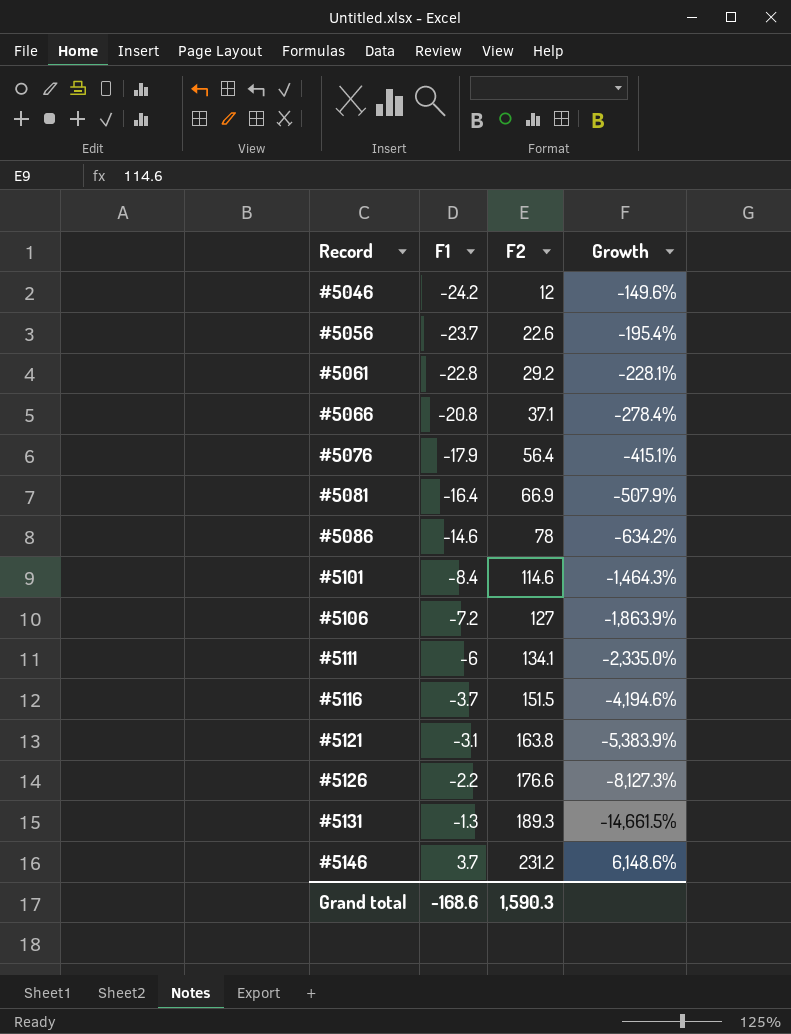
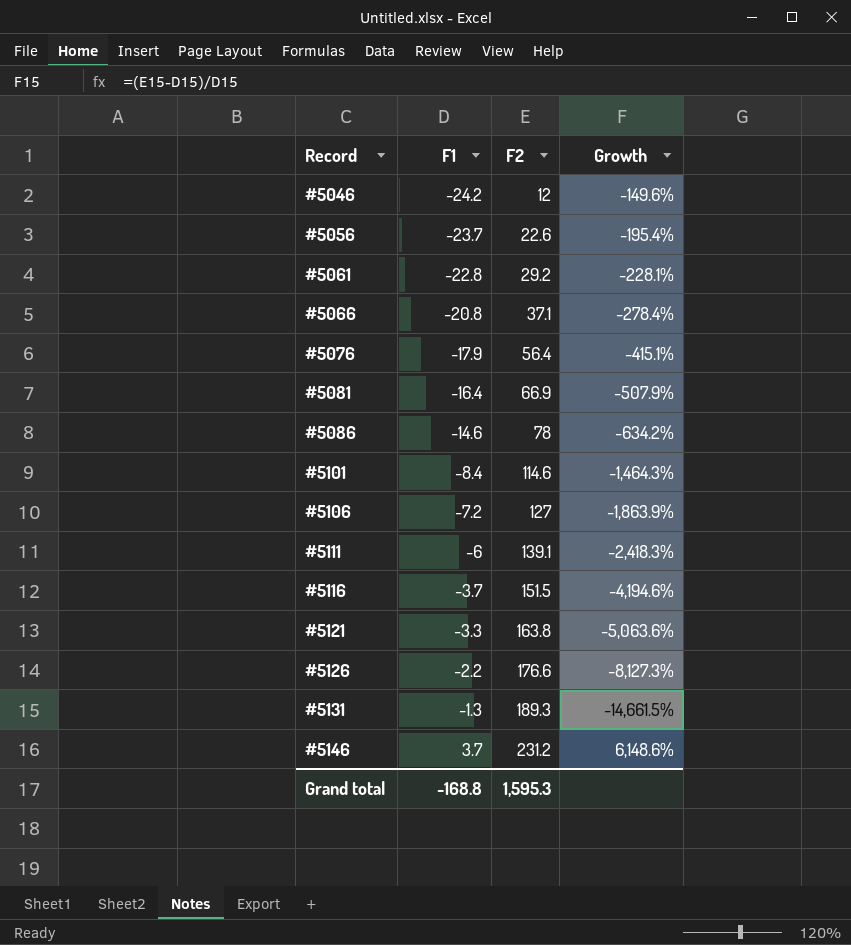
#5111 | F2: 134.1 -> 139.1
#5111 | Growth: -2,335.0% -> -2,418.3%
#5121 | F1: -3.1 -> -3.3
#5121 | Growth: -5,383.9% -> -5,063.6%
Grand total | F1: -168.6 -> -168.8
Grand total | F2: 1,590.3 -> 1,595.3

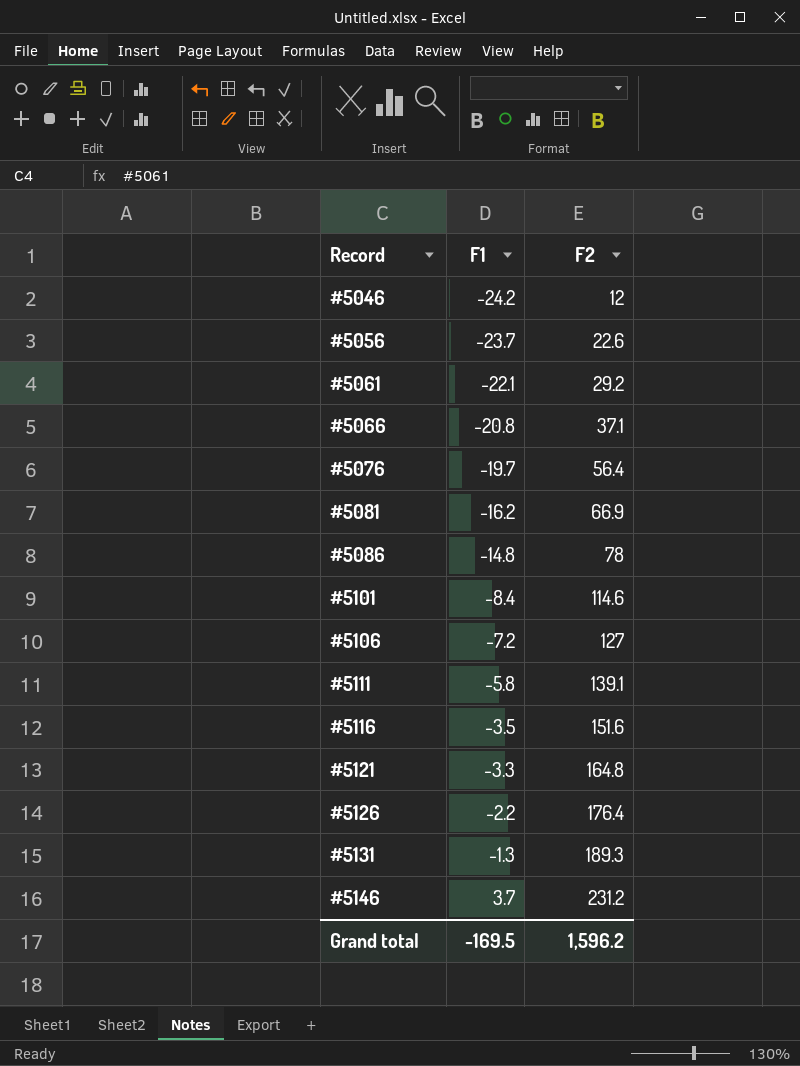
column Growth | formula: ([F2] - [F1]) / [F1] -> none
#5061 | F1: -22.8 -> -22.1
#5076 | F1: -17.9 -> -19.7
#5081 | F1: -16.4 -> -16.2
#5086 | F1: -14.6 -> -14.8
#5111 | F1: -6 -> -5.8
#5116 | F1: -3.7 -> -3.5
#5116 | F2: 151.5 -> 151.6
#5121 | F2: 163.8 -> 164.8
#5126 | F2: 176.6 -> 176.4
Grand total | F1: -168.8 -> -169.5
Grand total | F2: 1,595.3 -> 1,596.2

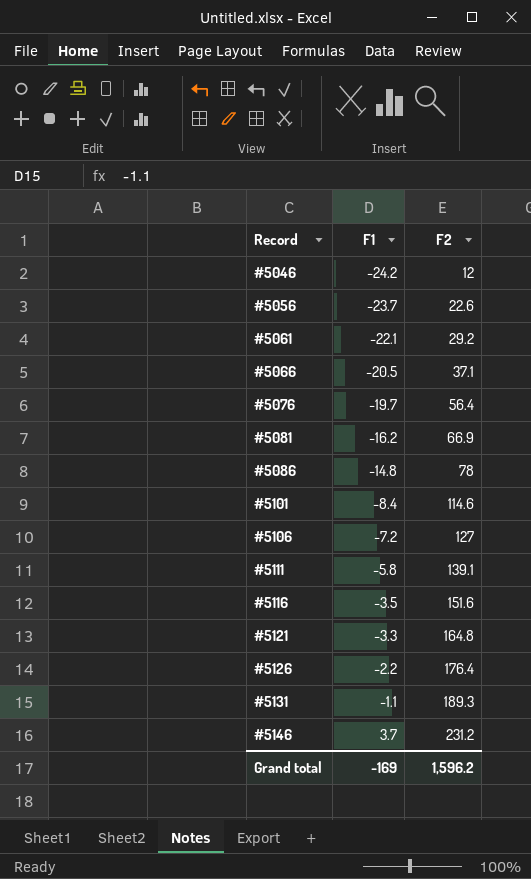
#5066 | F1: -20.8 -> -20.5
#5131 | F1: -1.3 -> -1.1
Grand total | F1: -169.5 -> -169

